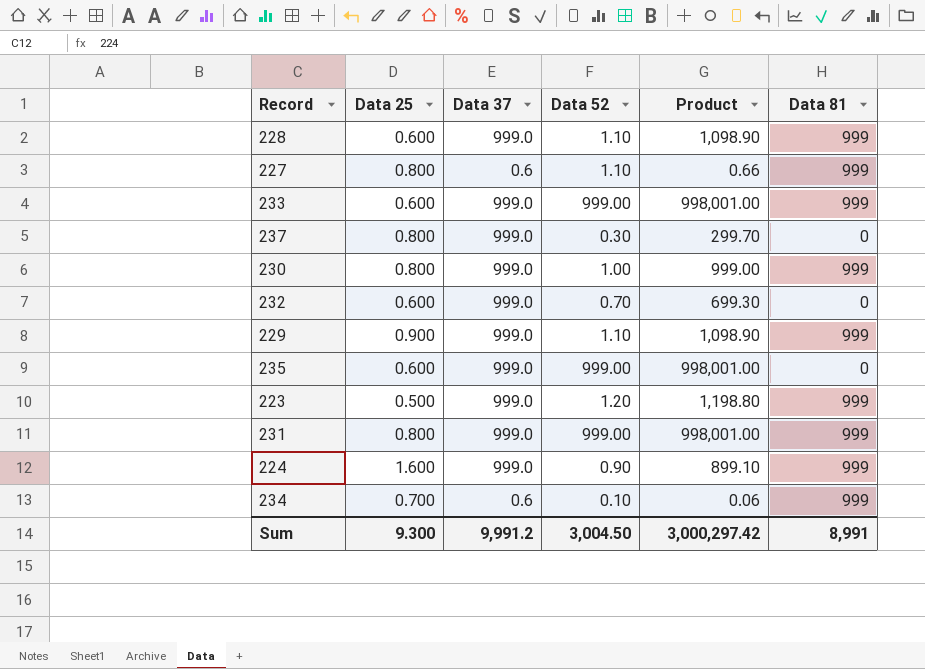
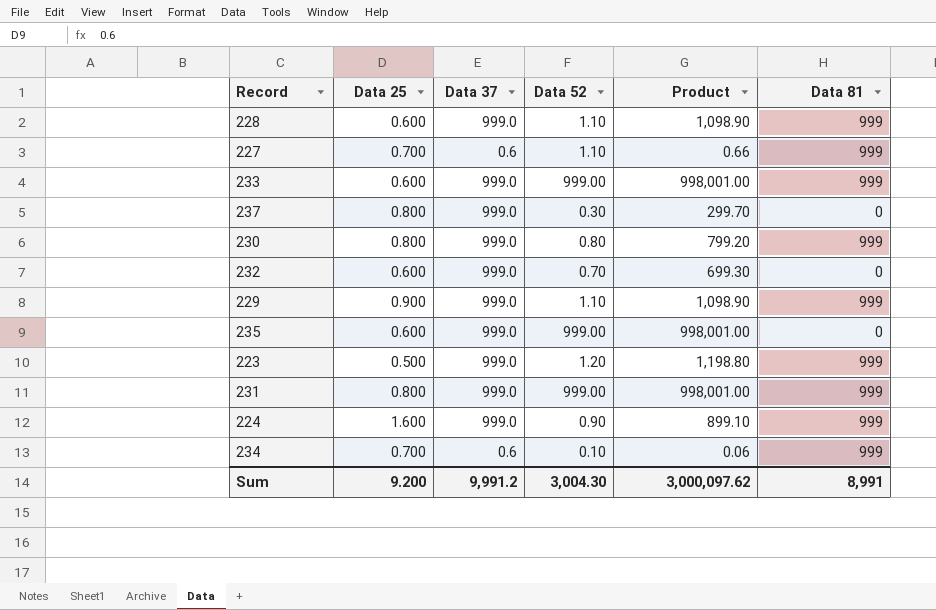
227 | Data 25: 0.800 -> 0.700
230 | Data 52: 1.00 -> 0.80
230 | Product: 999.00 -> 799.20
Sum | Data 25: 9.300 -> 9.200
Sum | Data 52: 3,004.50 -> 3,004.30
Sum | Product: 3,000,297.42 -> 3,000,097.62

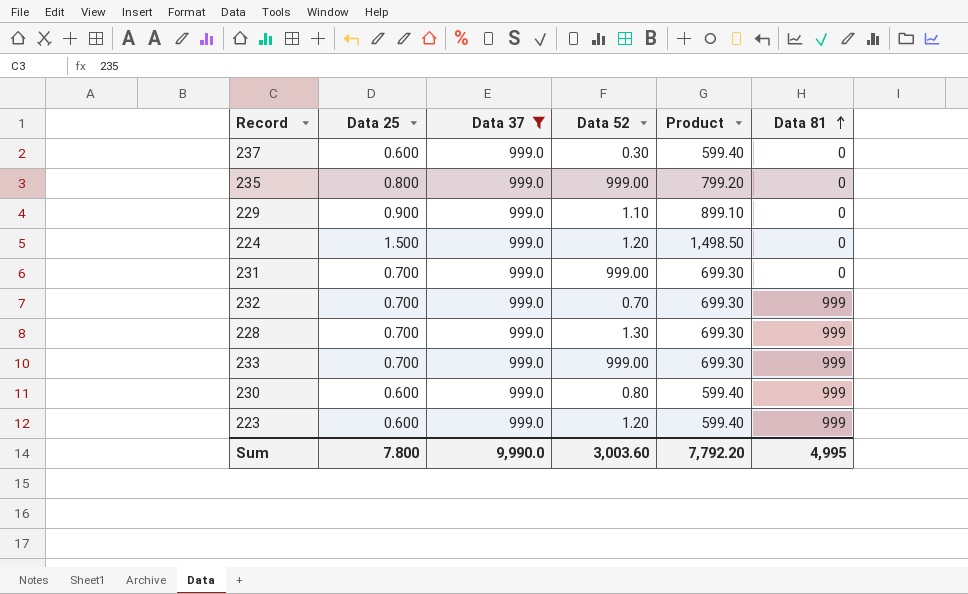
filter: none -> Data 37 = 999.0
row order: none -> Data 81 ascending
column Product | formula: [Data 37] * [Data 52] -> [Data 25] * [Data 37]
237 | Data 25: 0.800 -> 0.600
235 | Data 25: 0.600 -> 0.800
229 | Data 81: 999 -> 0
224 | Data 25: 1.600 -> 1.500
224 | Data 52: 0.90 -> 1.20
224 | Data 81: 999 -> 0
231 | Data 25: 0.800 -> 0.700
231 | Data 81: 999 -> 0
232 | Data 25: 0.600 -> 0.700
232 | Data 81: 0 -> 999
228 | Data 25: 0.600 -> 0.700
228 | Data 52: 1.10 -> 1.30
233 | Data 25: 0.600 -> 0.700
230 | Data 25: 0.800 -> 0.600
223 | Data 25: 0.500 -> 0.600
Sum | Data 25: 9.200 -> 7.800
Sum | Data 37: 9,991.2 -> 9,990.0
Sum | Data 52: 3,004.30 -> 3,003.60
Sum | Product: 3,000,097.62 -> 7,792.20
Sum | Data 81: 8,991 -> 4,995

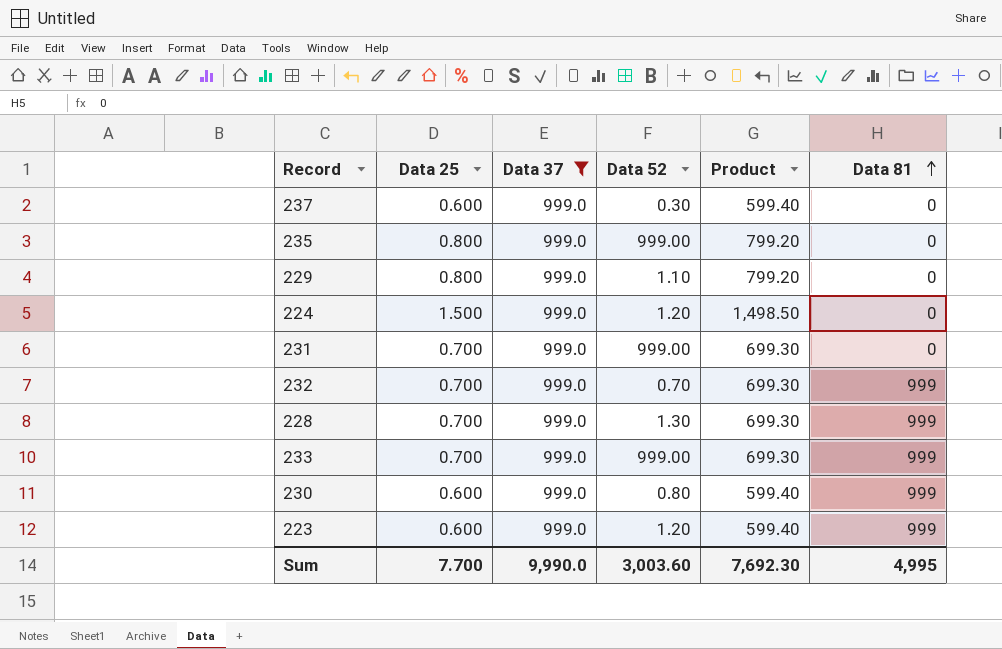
229 | Data 25: 0.900 -> 0.800
229 | Product: 899.10 -> 799.20
Sum | Data 25: 7.800 -> 7.700
Sum | Product: 7,792.20 -> 7,692.30

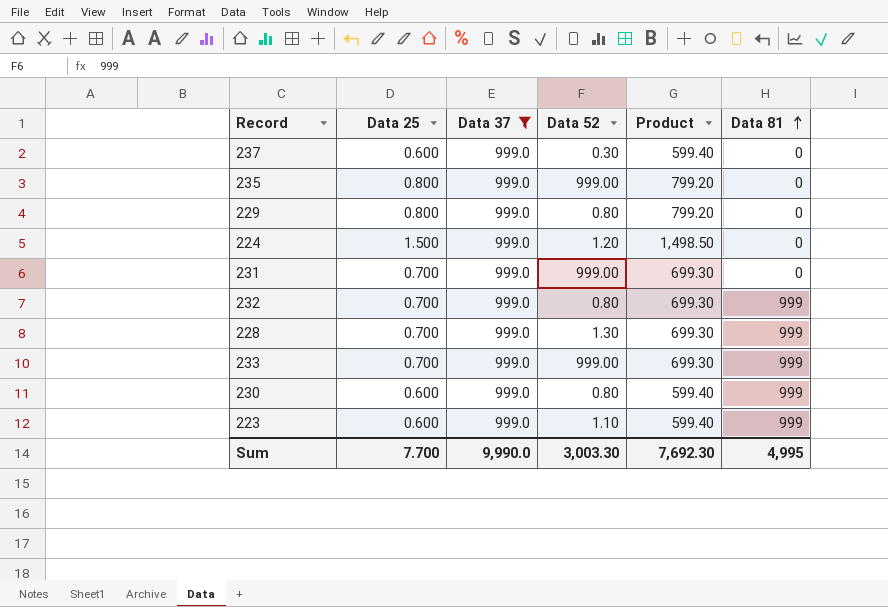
229 | Data 52: 1.10 -> 0.80
232 | Data 52: 0.70 -> 0.80
223 | Data 52: 1.20 -> 1.10
Sum | Data 52: 3,003.60 -> 3,003.30

